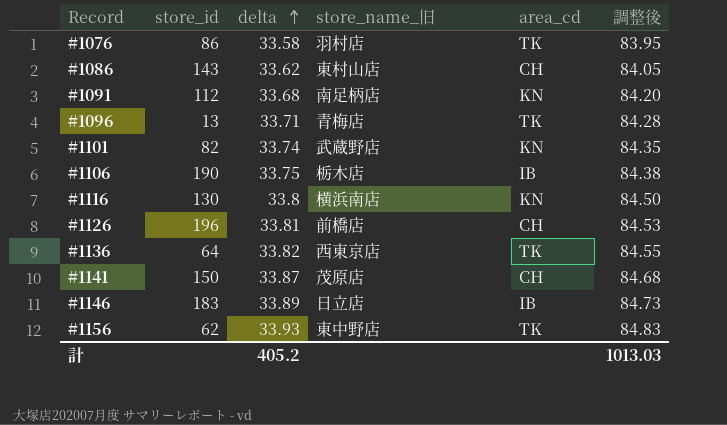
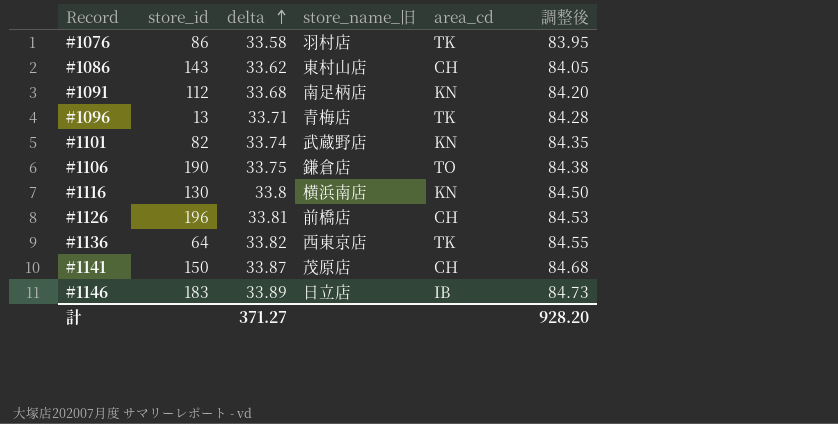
row #1156: 62 | 33.93 | 東中野店 | TK | 84.83 -> none
#1106 | store_name_旧: 栃木店 -> 鎌倉店
#1106 | area_cd: IB -> TO
計 | delta: 405.2 -> 371.27
計 | 調整後: 1013.03 -> 928.20

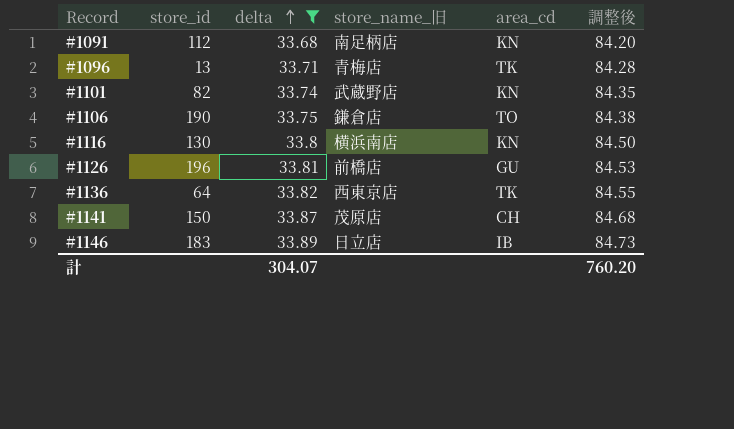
filter: none -> delta >= 33.68
#1126 | area_cd: CH -> GU
計 | delta: 371.27 -> 304.07
計 | 調整後: 928.20 -> 760.20

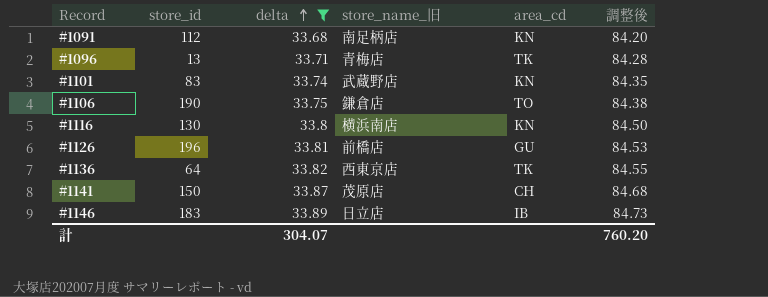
#1101 | store_id: 82 -> 83

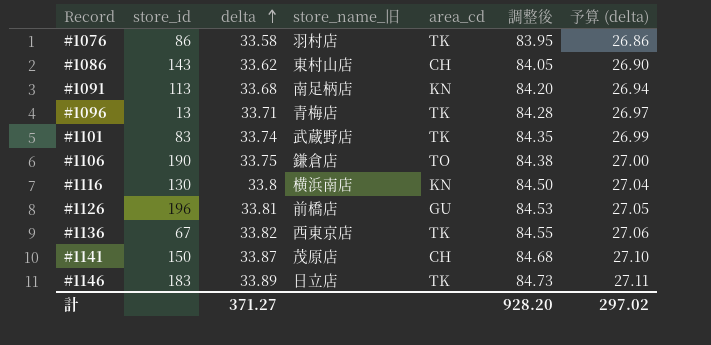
filter: delta >= 33.68 -> none
column 予算 (delta) | formula: none -> [delta] * 0.8
#1091 | store_id: 112 -> 113
#1101 | area_cd: KN -> TK
#1136 | store_id: 64 -> 67
#1146 | area_cd: IB -> TK
計 | delta: 304.07 -> 371.27
計 | 調整後: 760.20 -> 928.20

